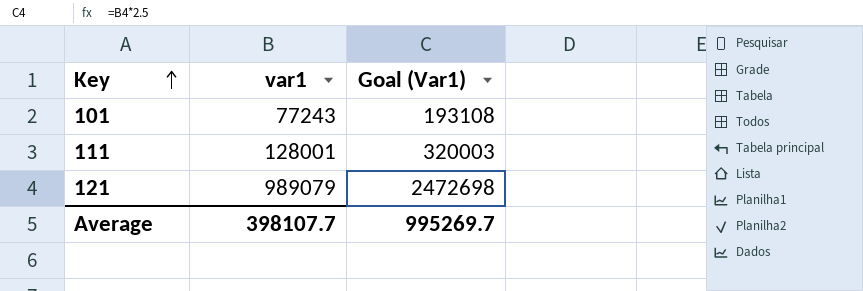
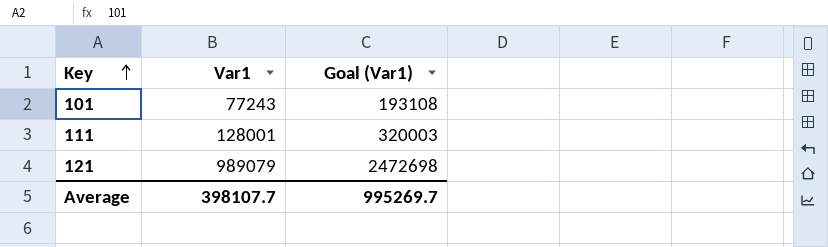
column name: var1 -> Var1

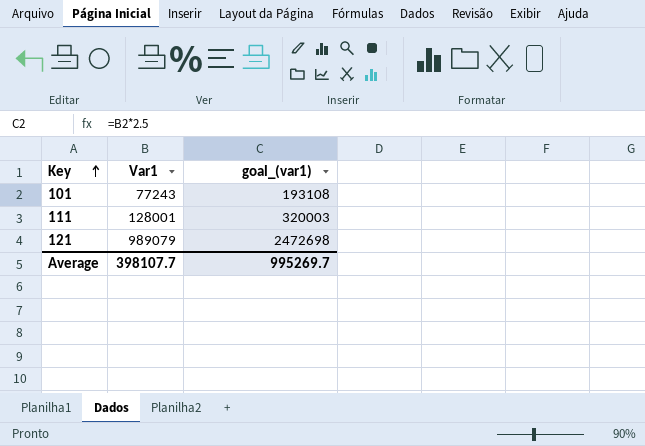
column name: Goal (Var1) -> goal_(var1)

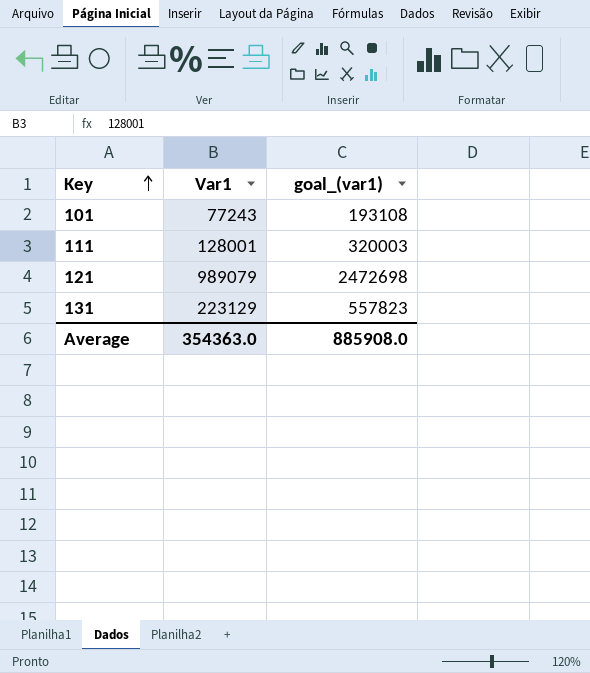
row 131: none -> 223129 | 557823
Average | Var1: 398107.7 -> 354363.0
Average | goal_(var1): 995269.7 -> 885908.0

